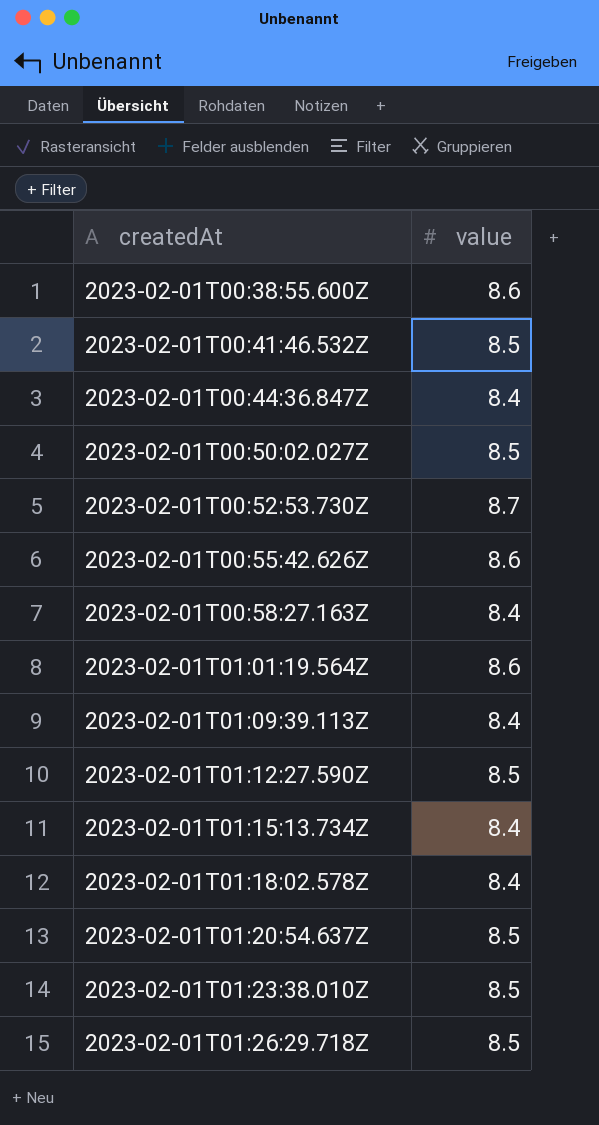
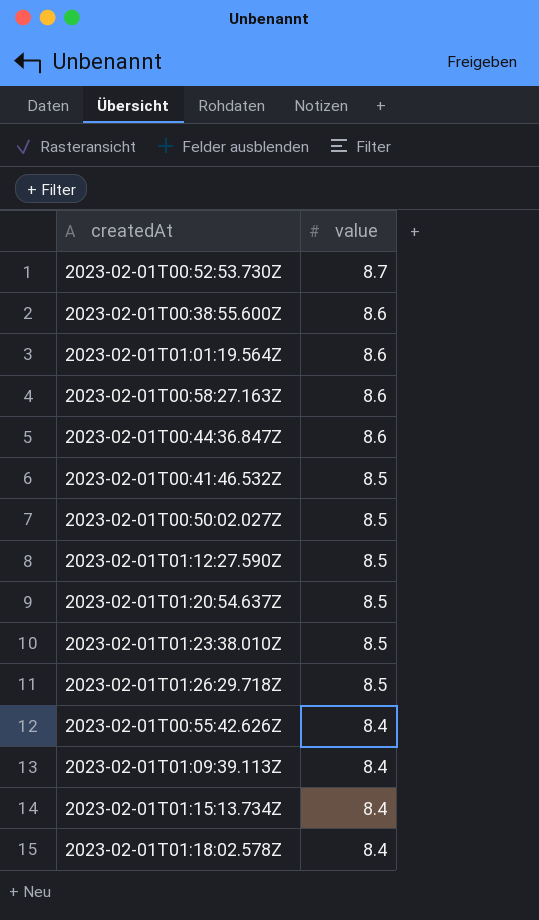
row order: createdAt ascending -> value descending
2023-02-01T00:58:27.163Z | value: 8.4 -> 8.6
2023-02-01T00:44:36.847Z | value: 8.4 -> 8.6
2023-02-01T00:55:42.626Z | value: 8.6 -> 8.4

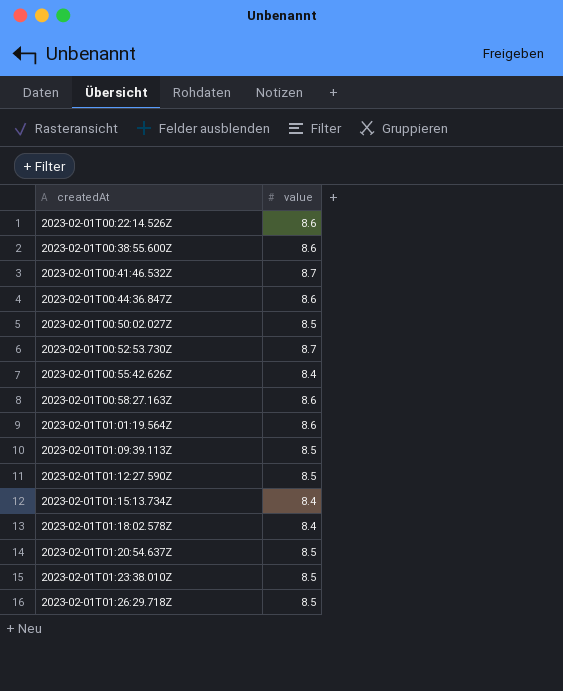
row order: value descending -> createdAt ascending
row 2023-02-01T00:22:14.526Z: none -> 8.6
2023-02-01T00:41:46.532Z | value: 8.5 -> 8.7
2023-02-01T01:09:39.113Z | value: 8.4 -> 8.5

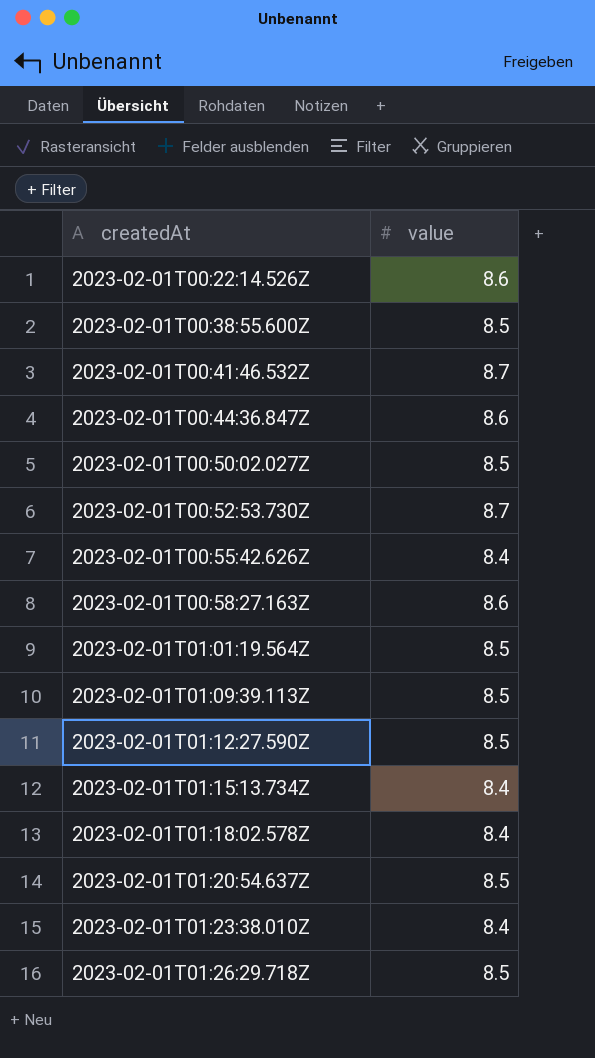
2023-02-01T00:38:55.600Z | value: 8.6 -> 8.5
2023-02-01T01:01:19.564Z | value: 8.6 -> 8.5
2023-02-01T01:23:38.010Z | value: 8.5 -> 8.4

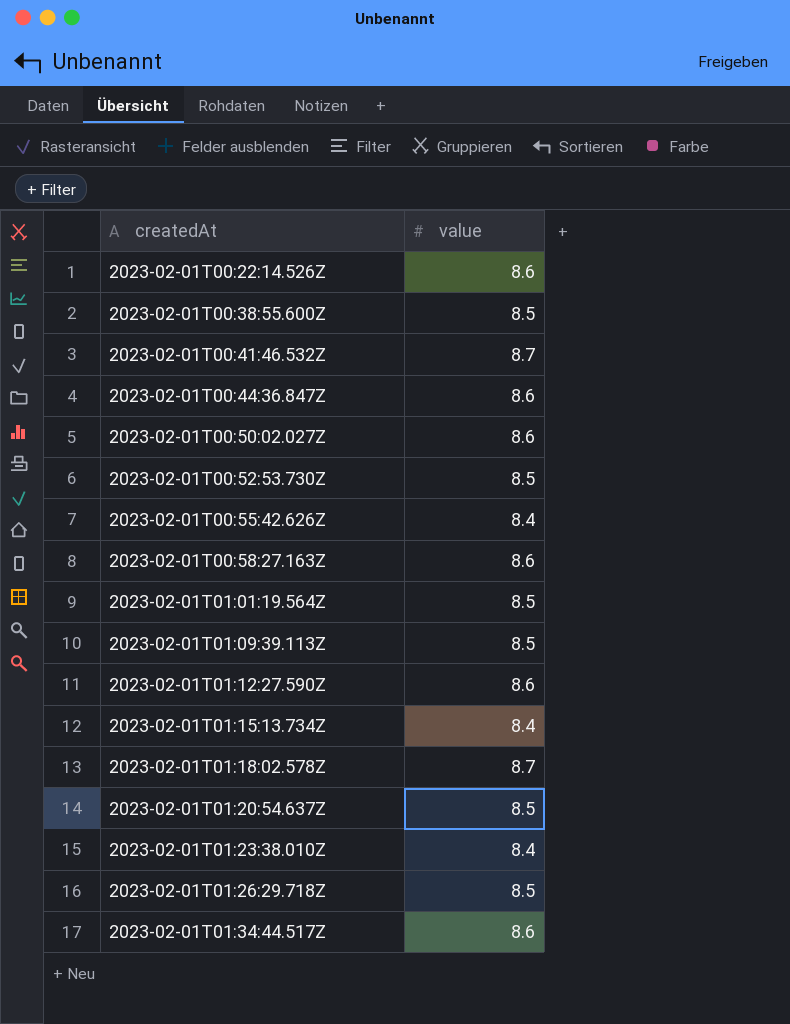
2023-02-01T00:50:02.027Z | value: 8.5 -> 8.6
2023-02-01T00:52:53.730Z | value: 8.7 -> 8.5
2023-02-01T01:12:27.590Z | value: 8.5 -> 8.6
2023-02-01T01:18:02.578Z | value: 8.4 -> 8.7
row 2023-02-01T01:34:44.517Z: none -> 8.6

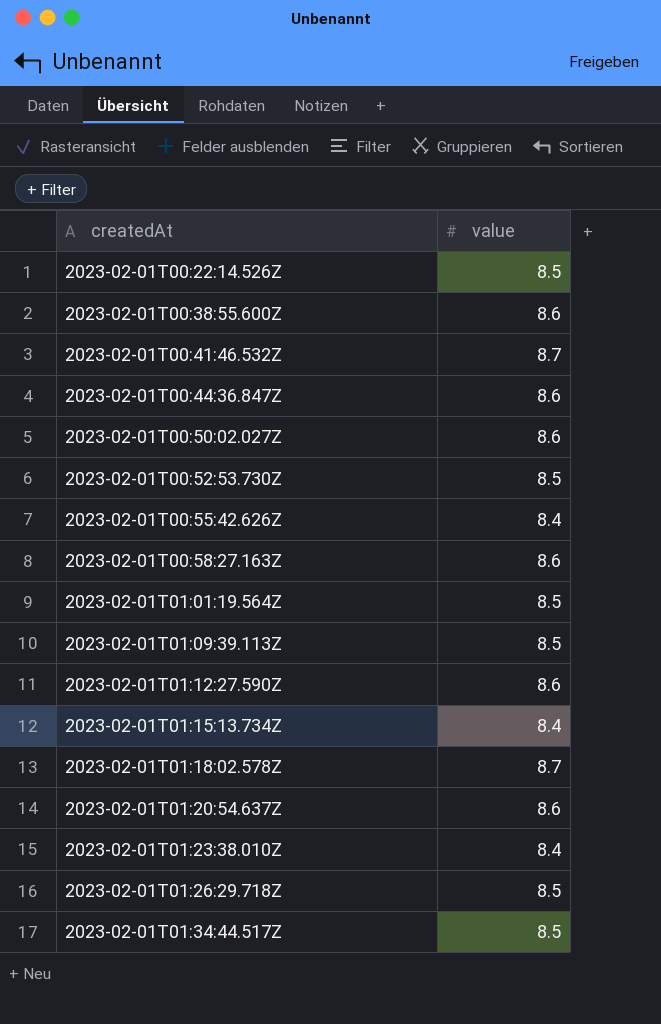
2023-02-01T00:22:14.526Z | value: 8.6 -> 8.5
2023-02-01T00:38:55.600Z | value: 8.5 -> 8.6
2023-02-01T01:20:54.637Z | value: 8.5 -> 8.6
2023-02-01T01:34:44.517Z | value: 8.6 -> 8.5

